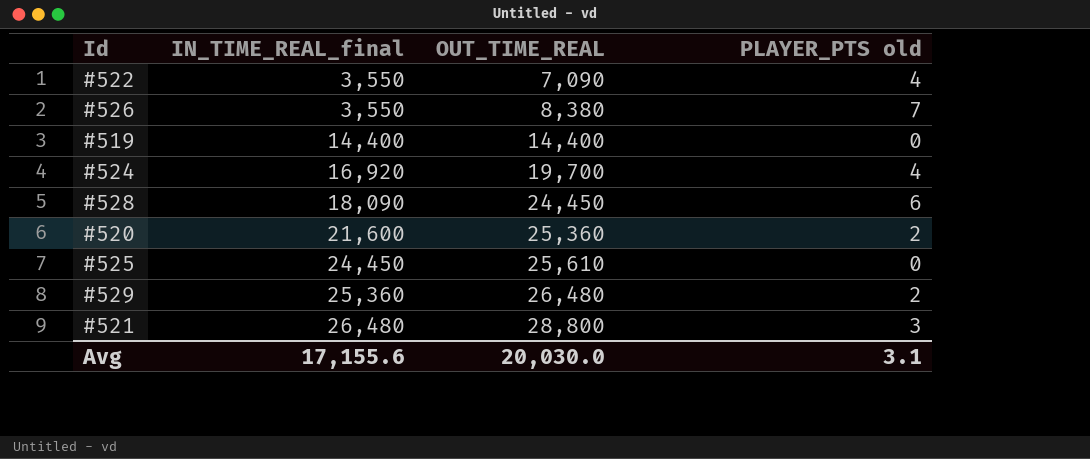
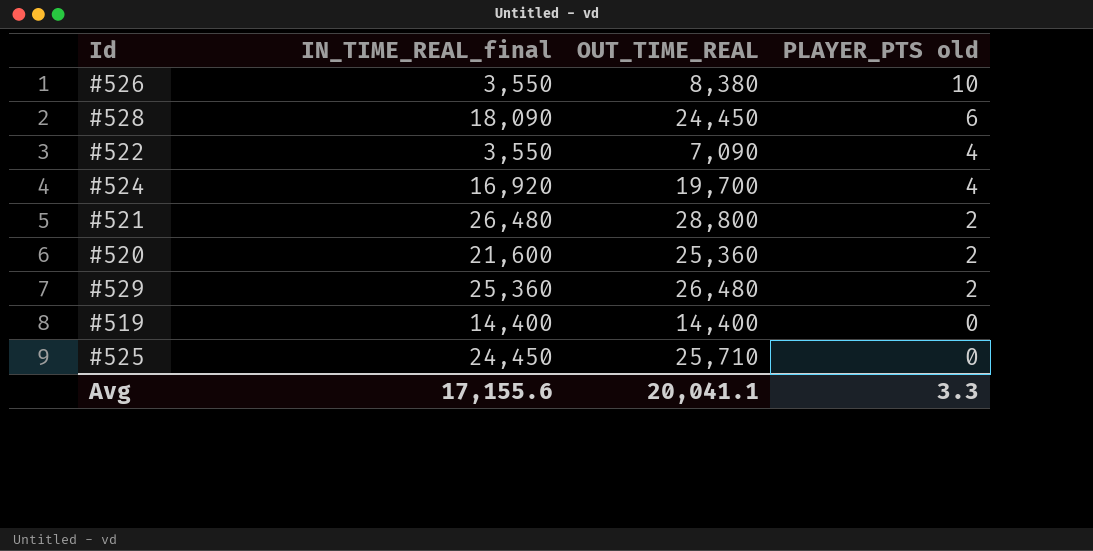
row order: IN_TIME_REAL_final ascending -> PLAYER_PTS old descending
#526 | PLAYER_PTS old: 7 -> 10
#521 | PLAYER_PTS old: 3 -> 2
#525 | OUT_TIME_REAL: 25,610 -> 25,710
Avg | OUT_TIME_REAL: 20,030.0 -> 20,041.1
Avg | PLAYER_PTS old: 3.1 -> 3.3

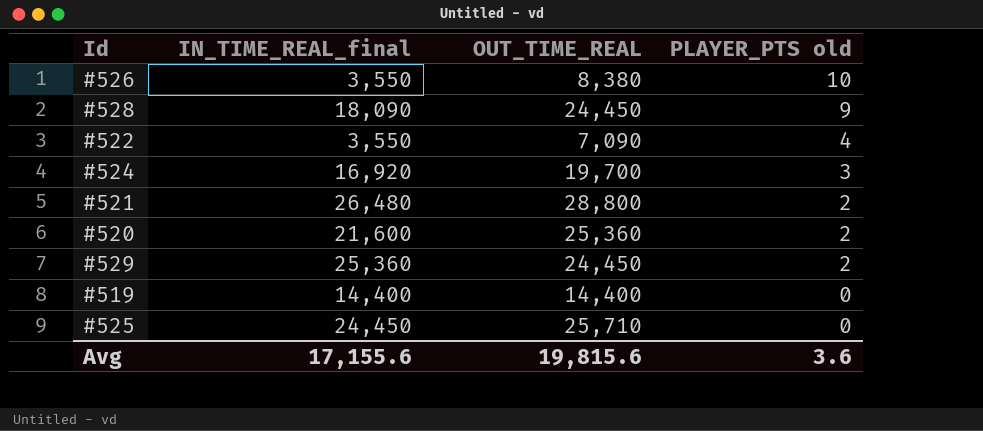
#528 | PLAYER_PTS old: 6 -> 9
#524 | PLAYER_PTS old: 4 -> 3
#529 | OUT_TIME_REAL: 26,480 -> 24,450
Avg | OUT_TIME_REAL: 20,041.1 -> 19,815.6
Avg | PLAYER_PTS old: 3.3 -> 3.6

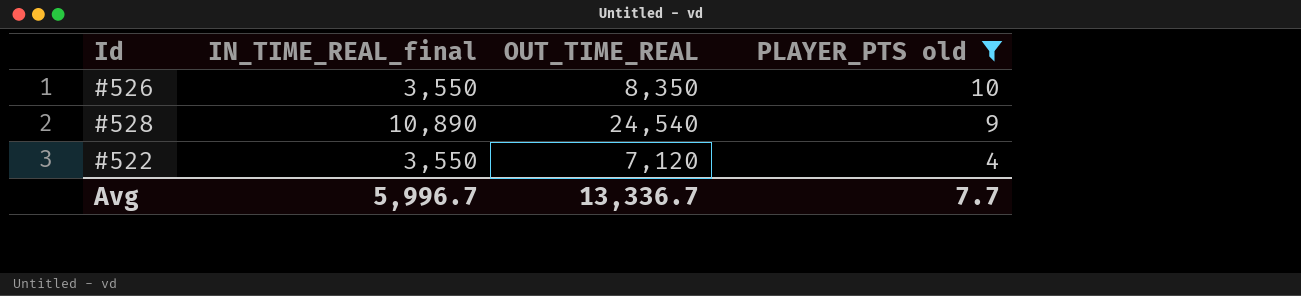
filter: none -> PLAYER_PTS old >= 4
#526 | OUT_TIME_REAL: 8,380 -> 8,350
#528 | IN_TIME_REAL_final: 18,090 -> 10,890
#528 | OUT_TIME_REAL: 24,450 -> 24,540
#522 | OUT_TIME_REAL: 7,090 -> 7,120
Avg | IN_TIME_REAL_final: 17,155.6 -> 5,996.7
Avg | OUT_TIME_REAL: 19,815.6 -> 13,336.7
Avg | PLAYER_PTS old: 3.6 -> 7.7

